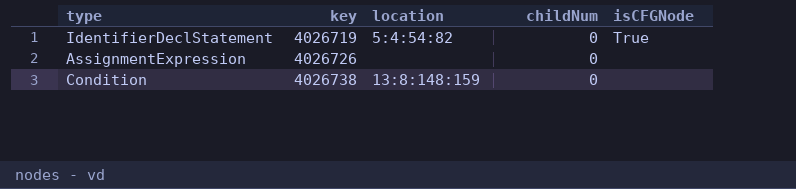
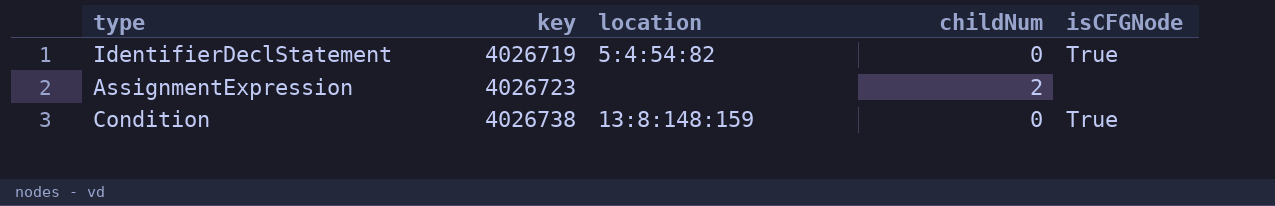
AssignmentExpression | key: 4026726 -> 4026723
AssignmentExpression | childNum: 0 -> 2
Condition | isCFGNode: none -> True

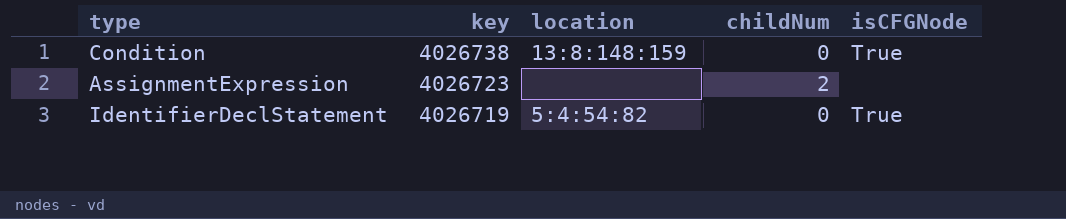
row order: key ascending -> key descending

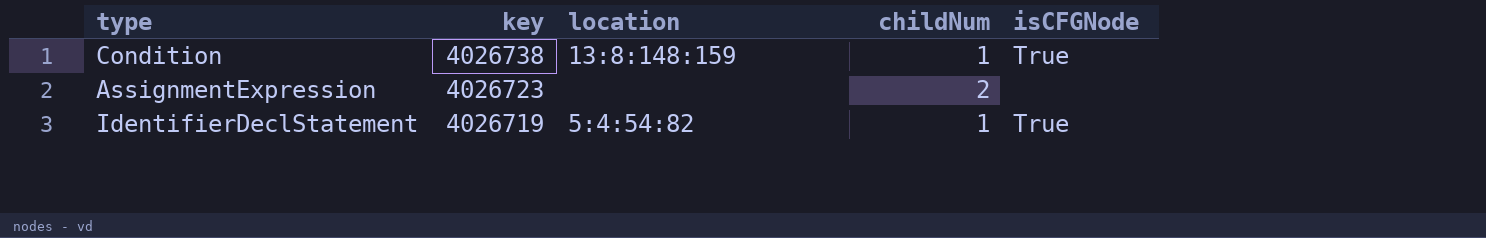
Condition | childNum: 0 -> 1
IdentifierDeclStatement | childNum: 0 -> 1

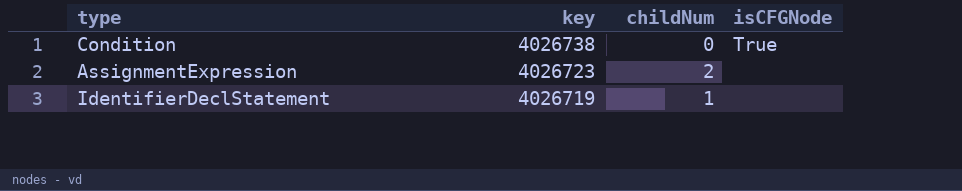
column location | position: 3 -> none
Condition | childNum: 1 -> 0
IdentifierDeclStatement | isCFGNode: True -> none

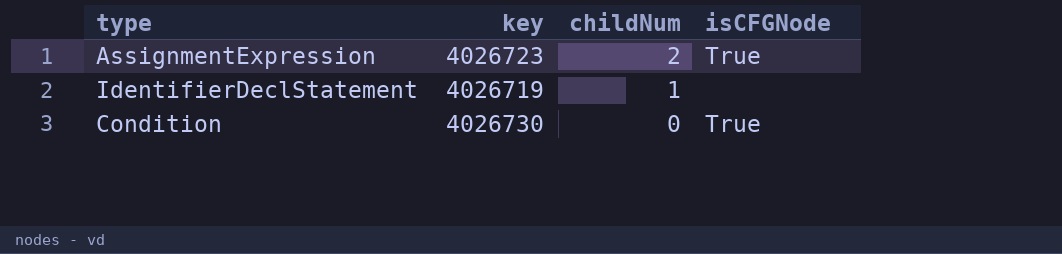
row order: key descending -> childNum descending
AssignmentExpression | isCFGNode: none -> True
Condition | key: 4026738 -> 4026730

